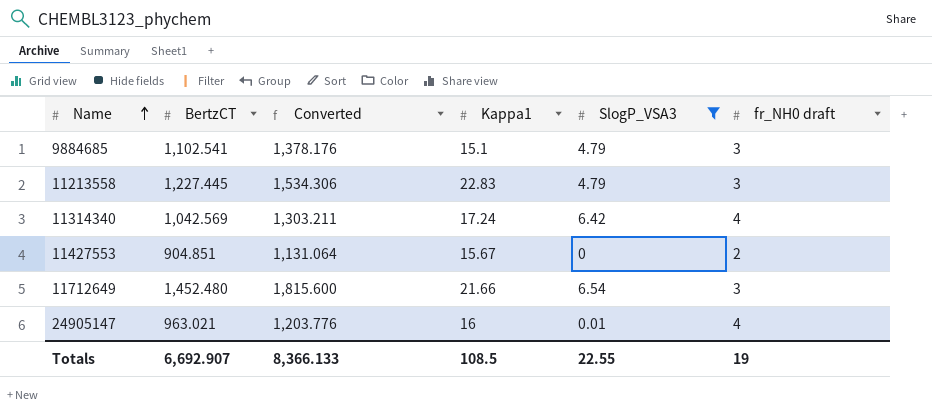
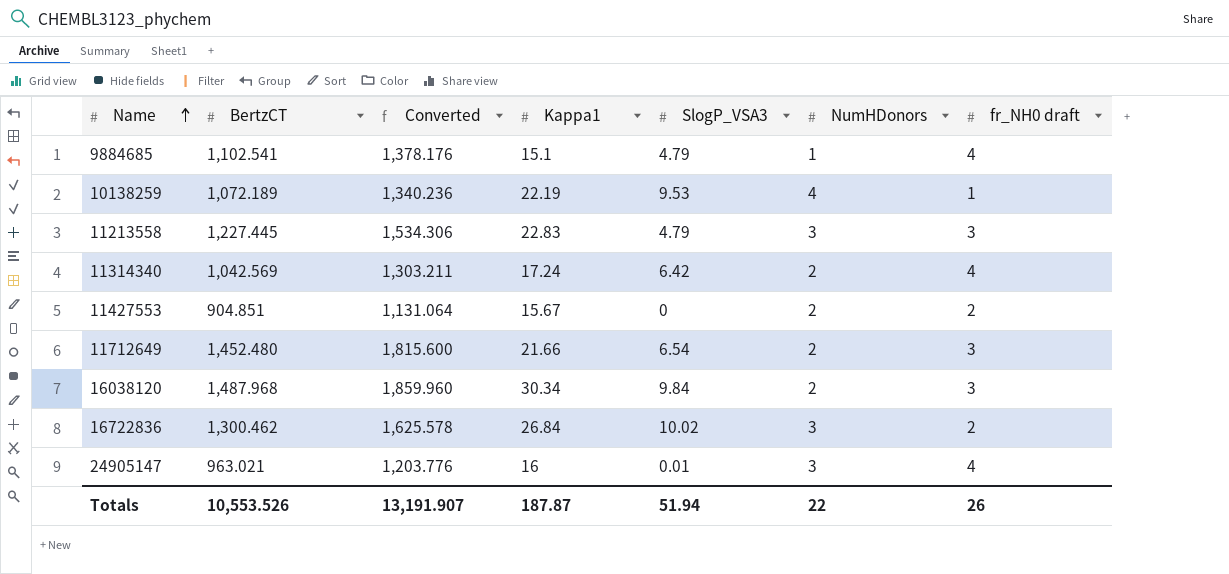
filter: SlogP_VSA3 <= 6.54 -> none
column NumHDonors | position: none -> 6
9884685 | fr_NH0 draft: 3 -> 4
Totals | BertzCT: 6,692.907 -> 10,553.526
Totals | Converted: 8,366.133 -> 13,191.907
Totals | Kappa1: 108.5 -> 187.87
Totals | SlogP_VSA3: 22.55 -> 51.94
Totals | fr_NH0 draft: 19 -> 26

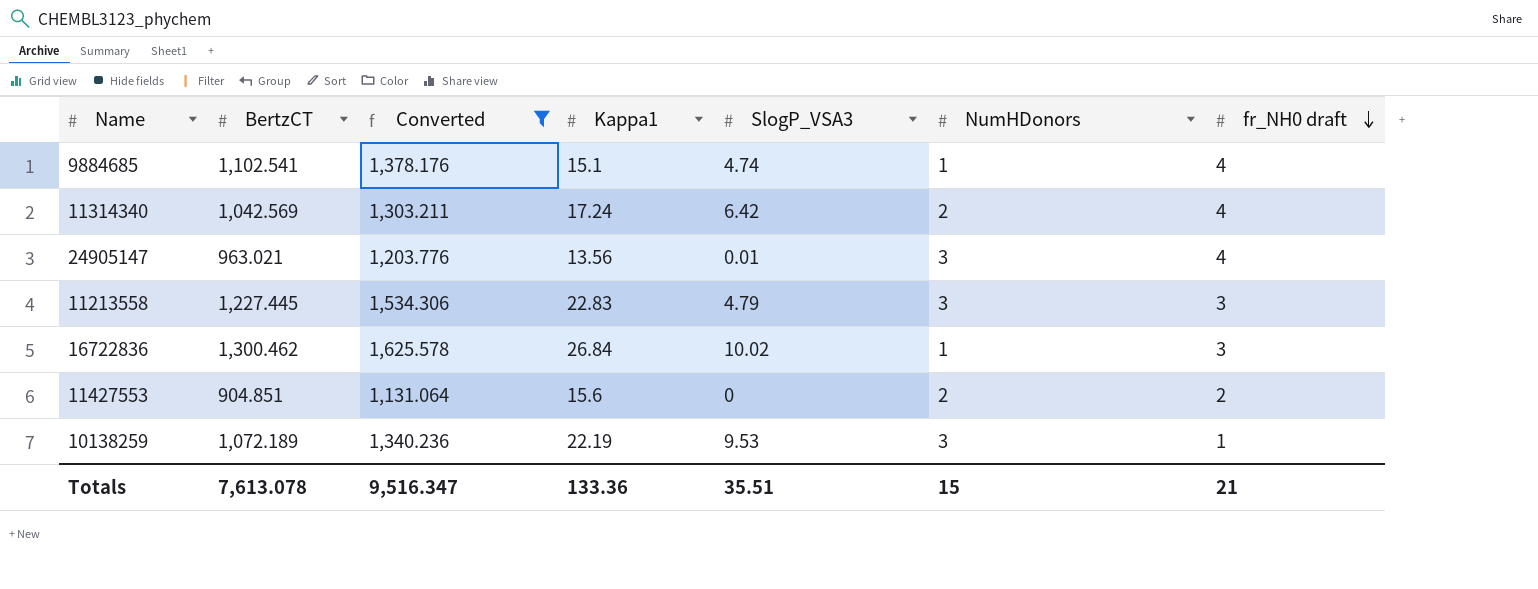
filter: none -> Converted <= 1,625.578
row order: Name ascending -> fr_NH0 draft descending
9884685 | SlogP_VSA3: 4.79 -> 4.74
24905147 | Kappa1: 16 -> 13.56
16722836 | NumHDonors: 3 -> 1
16722836 | fr_NH0 draft: 2 -> 3
11427553 | Kappa1: 15.67 -> 15.6
10138259 | NumHDonors: 4 -> 3
Totals | BertzCT: 10,553.526 -> 7,613.078
Totals | Converted: 13,191.907 -> 9,516.347
Totals | Kappa1: 187.87 -> 133.36
Totals | SlogP_VSA3: 51.94 -> 35.51
Totals | NumHDonors: 22 -> 15
Totals | fr_NH0 draft: 26 -> 21

